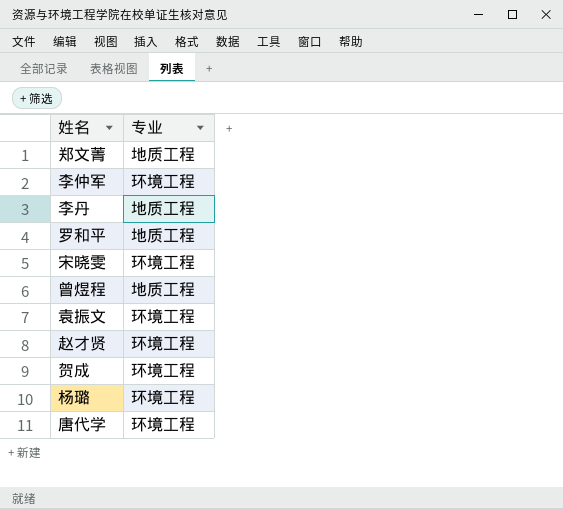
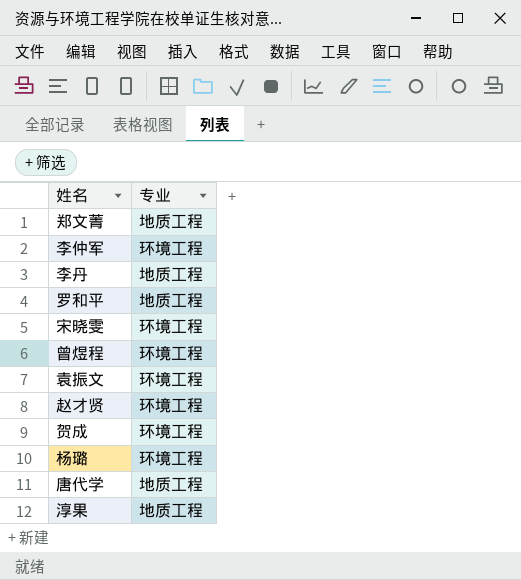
曾煜程 | 专业: 地质工程 -> 环境工程
唐代学 | 专业: 环境工程 -> 地质工程
row 淳果: none -> 地质工程

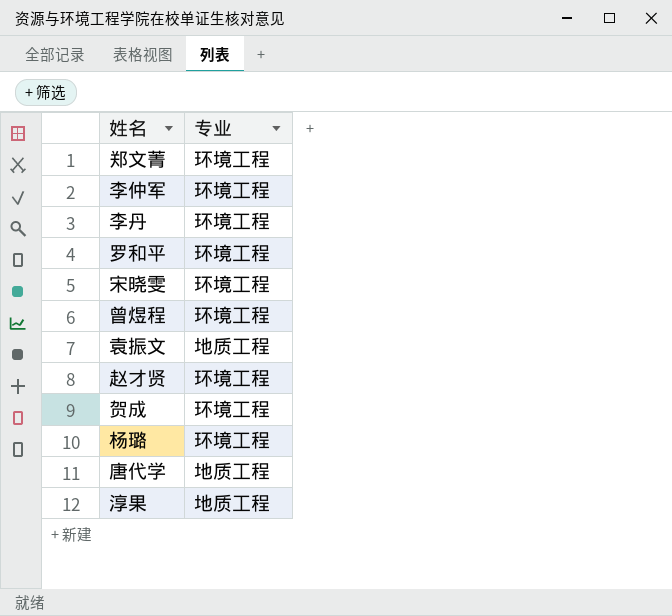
郑文菁 | 专业: 地质工程 -> 环境工程
李丹 | 专业: 地质工程 -> 环境工程
罗和平 | 专业: 地质工程 -> 环境工程
袁振文 | 专业: 环境工程 -> 地质工程

